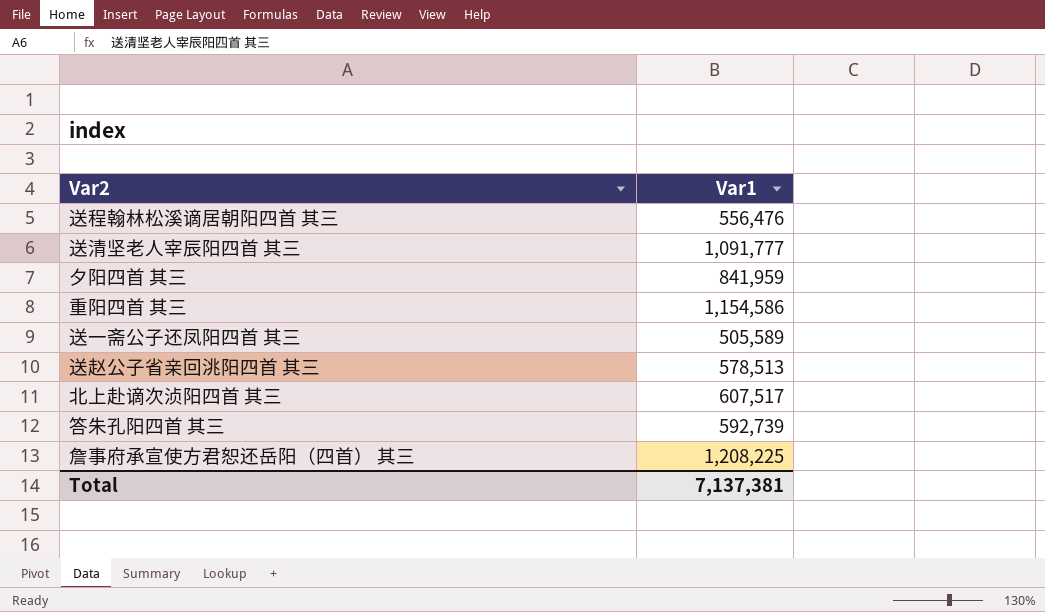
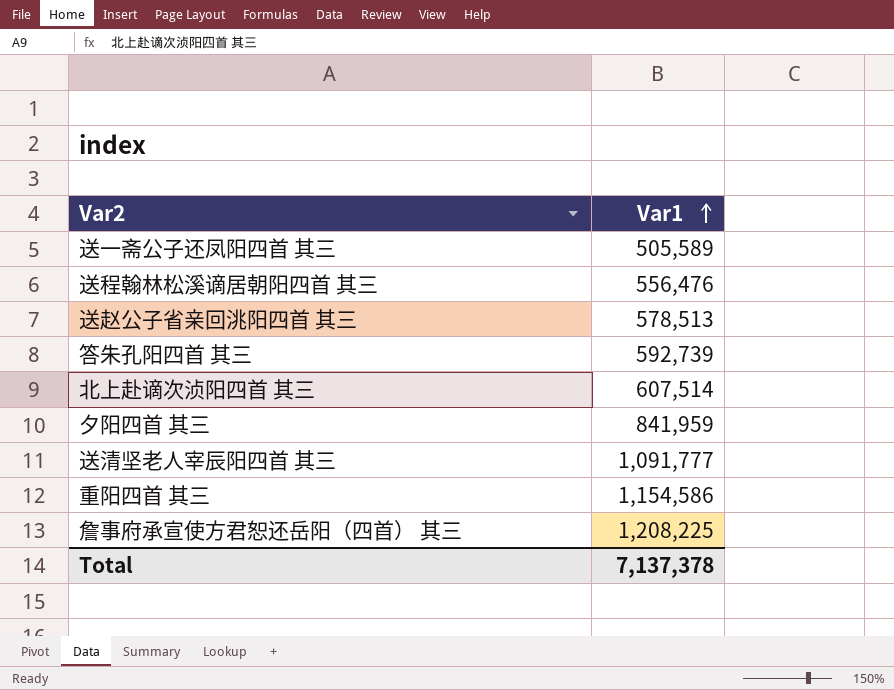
row order: none -> Var1 ascending
北上赴谪次浈阳四首 其三 | Var1: 607,517 -> 607,514
Total | Var1: 7,137,381 -> 7,137,378

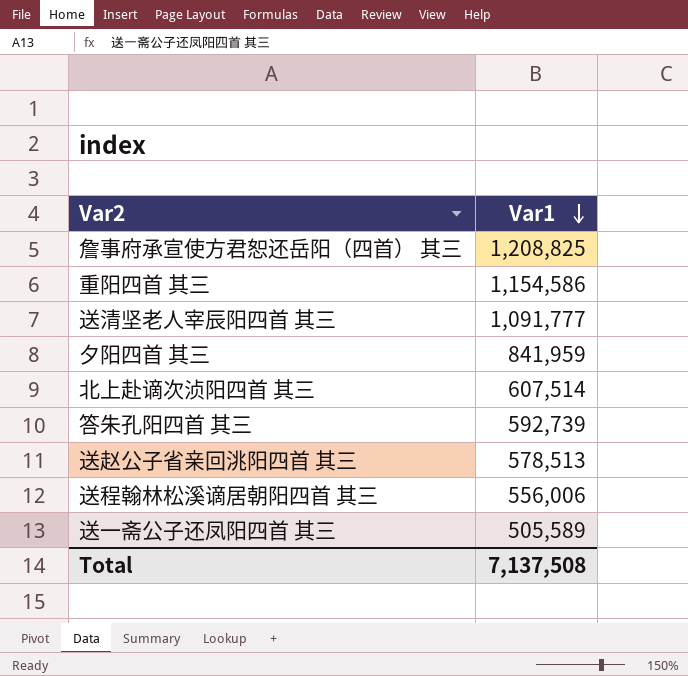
row order: Var1 ascending -> Var1 descending
詹事府承宣使方君恕还岳阳（四首） 其三 | Var1: 1,208,225 -> 1,208,825
送程翰林松溪谪居朝阳四首 其三 | Var1: 556,476 -> 556,006
Total | Var1: 7,137,378 -> 7,137,508

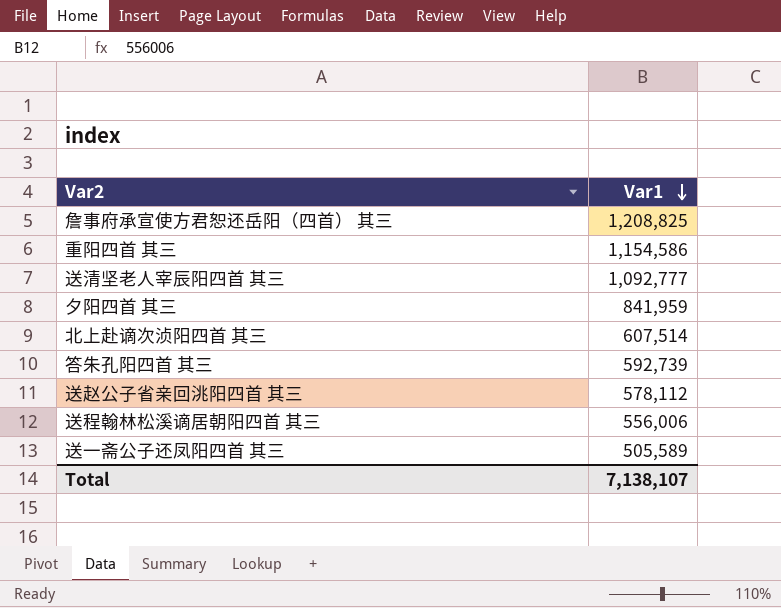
送清坚老人宰辰阳四首 其三 | Var1: 1,091,777 -> 1,092,777
送赵公子省亲回洮阳四首 其三 | Var1: 578,513 -> 578,112
Total | Var1: 7,137,508 -> 7,138,107

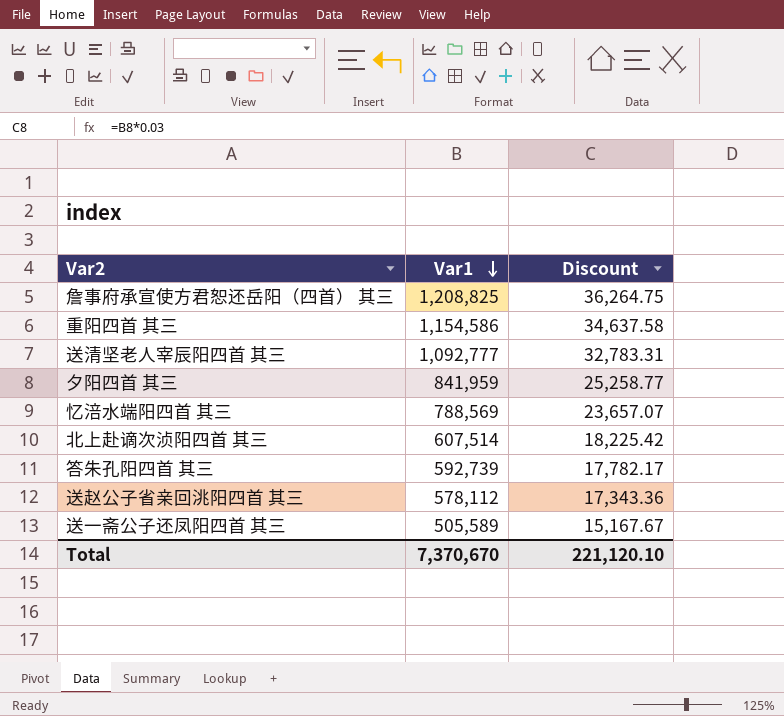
column Discount | formula: none -> [Var1] * 0.03
row 送程翰林松溪谪居朝阳四首 其三: 556,006 -> none
row 忆涪水端阳四首 其三: none -> 788,569 | 23,657.07
Total | Var1: 7,138,107 -> 7,370,670

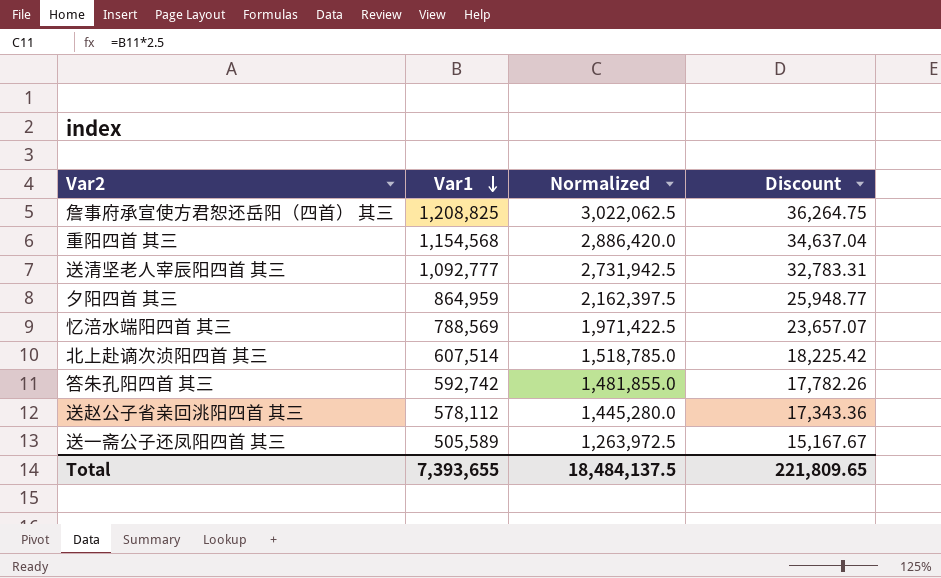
column Normalized | formula: none -> [Var1] * 2.5
重阳四首 其三 | Var1: 1,154,586 -> 1,154,568
重阳四首 其三 | Discount: 34,637.58 -> 34,637.04
夕阳四首 其三 | Var1: 841,959 -> 864,959
夕阳四首 其三 | Discount: 25,258.77 -> 25,948.77
答朱孔阳四首 其三 | Var1: 592,739 -> 592,742
答朱孔阳四首 其三 | Discount: 17,782.17 -> 17,782.26
Total | Var1: 7,370,670 -> 7,393,655
Total | Discount: 221,120.10 -> 221,809.65

